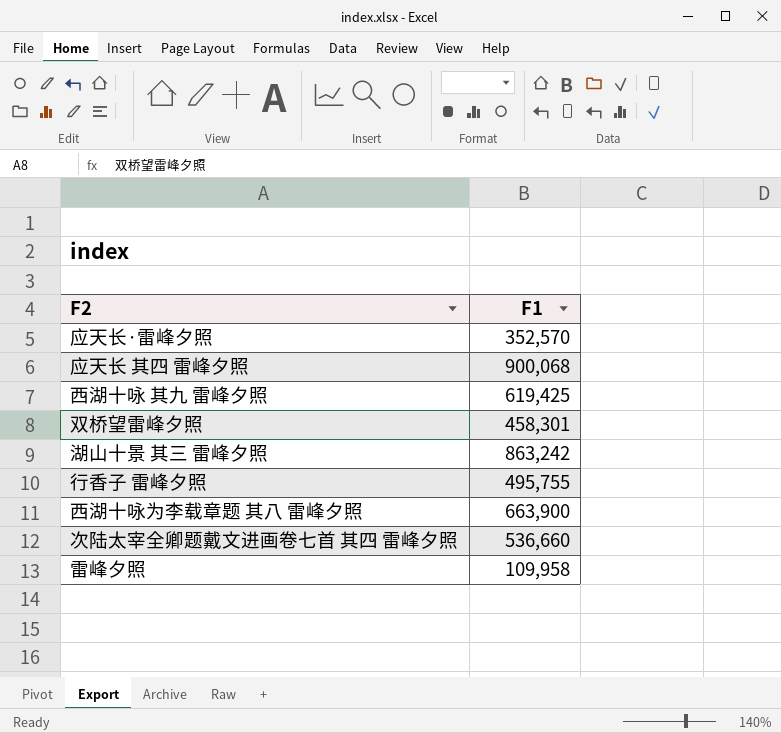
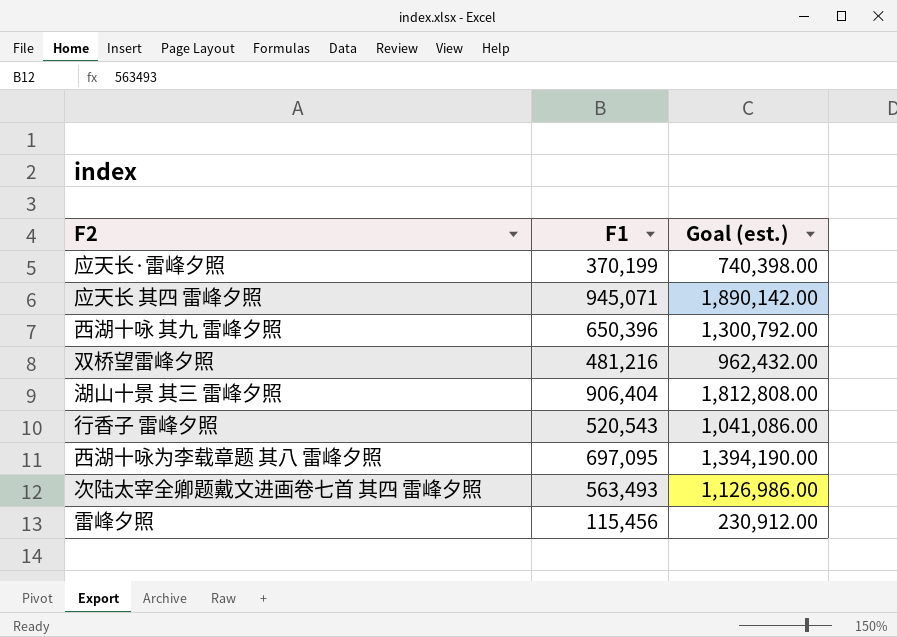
column Goal (est.) | formula: none -> [F1] * 2
应天长·雷峰夕照 | F1: 352,570 -> 370,199
应天长 其四 雷峰夕照 | F1: 900,068 -> 945,071
西湖十咏 其九 雷峰夕照 | F1: 619,425 -> 650,396
双桥望雷峰夕照 | F1: 458,301 -> 481,216
湖山十景 其三 雷峰夕照 | F1: 863,242 -> 906,404
行香子 雷峰夕照 | F1: 495,755 -> 520,543
西湖十咏为李载章题 其八 雷峰夕照 | F1: 663,900 -> 697,095
次陆太宰全卿题戴文进画卷七首 其四 雷峰夕照 | F1: 536,660 -> 563,493
雷峰夕照 | F1: 109,958 -> 115,456

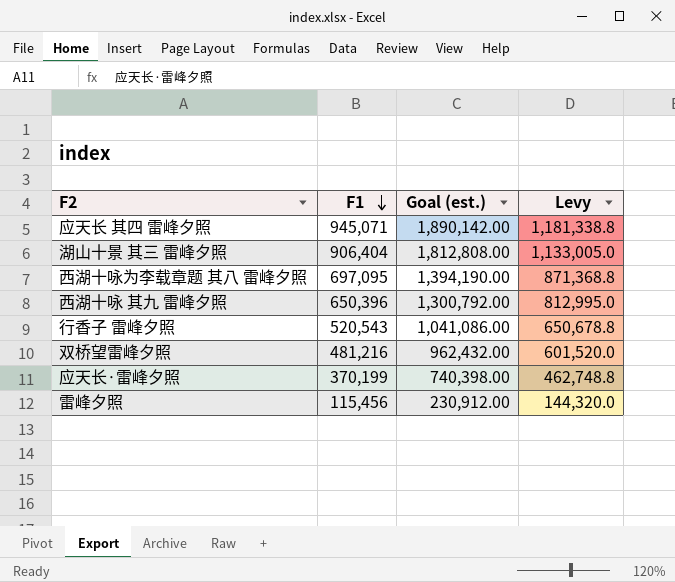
row order: none -> F1 descending
column Levy | formula: none -> [F1] * 1.25
row 次陆太宰全卿题戴文进画卷七首 其四 雷峰夕照: 563,493 | 1,126,986.00 -> none

